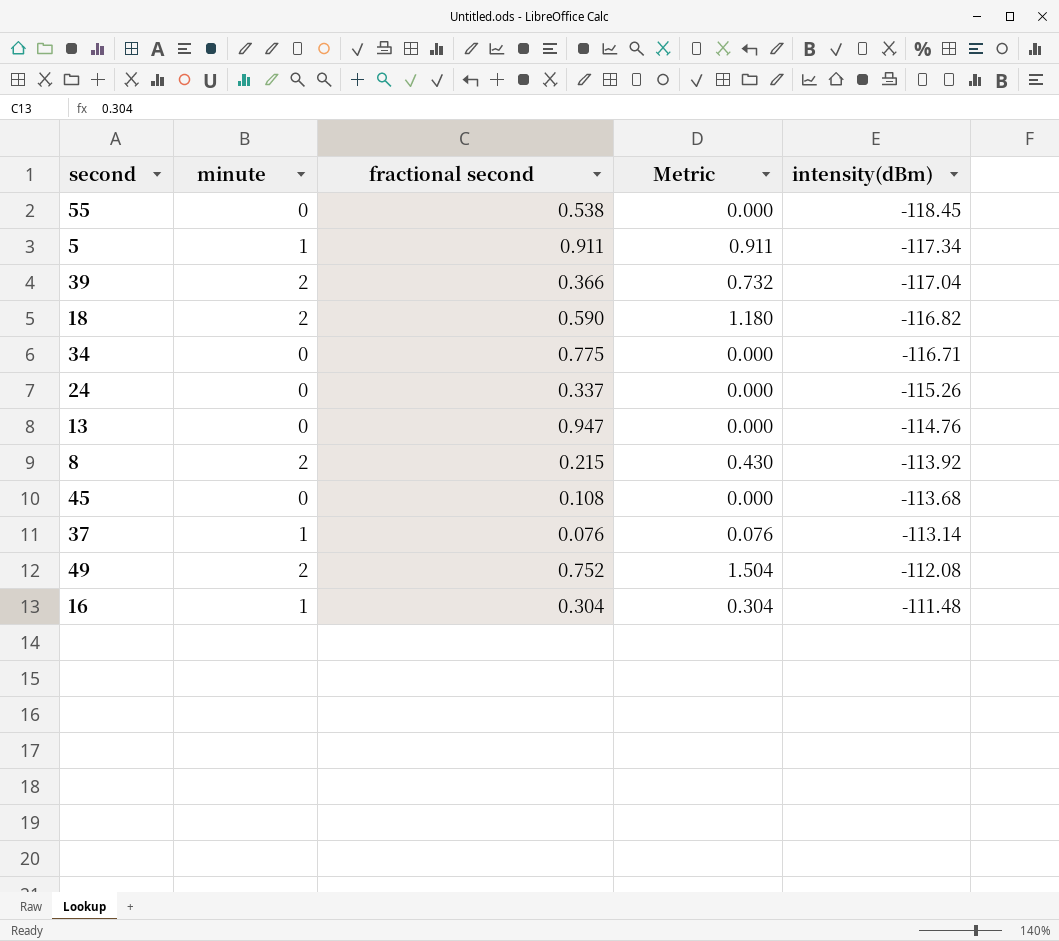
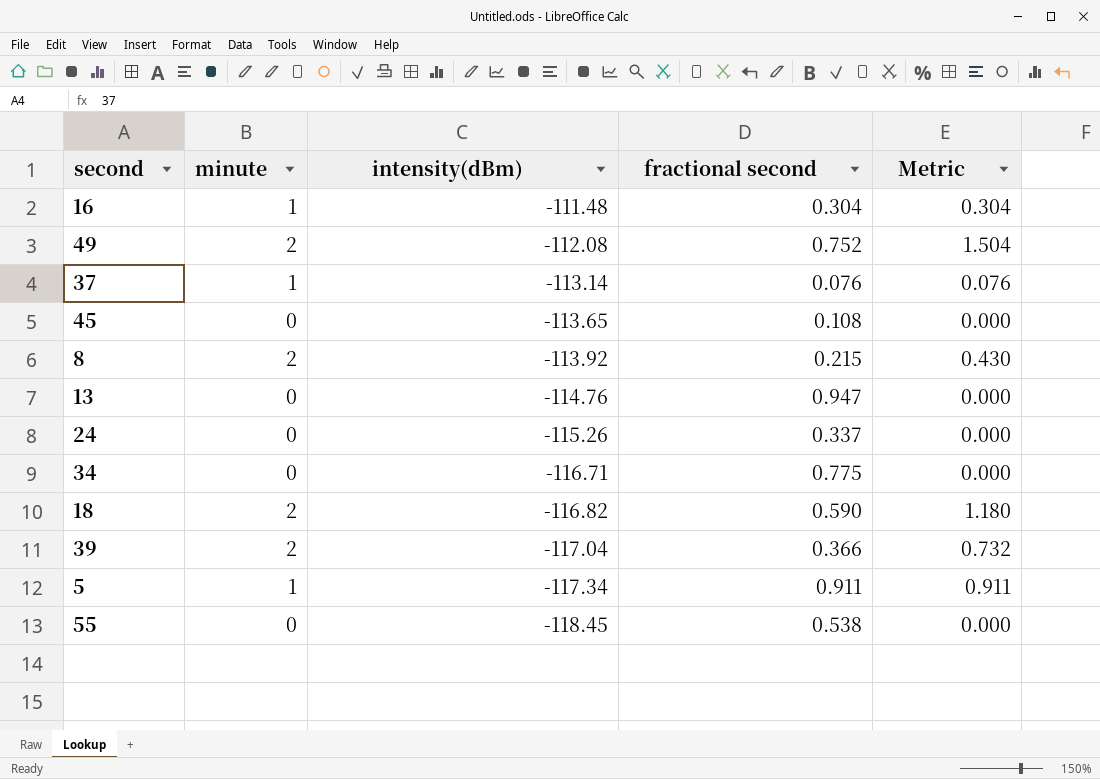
row order: intensity(dBm) ascending -> intensity(dBm) descending
column intensity(dBm) | position: 5 -> 3
45 | intensity(dBm): -113.68 -> -113.65

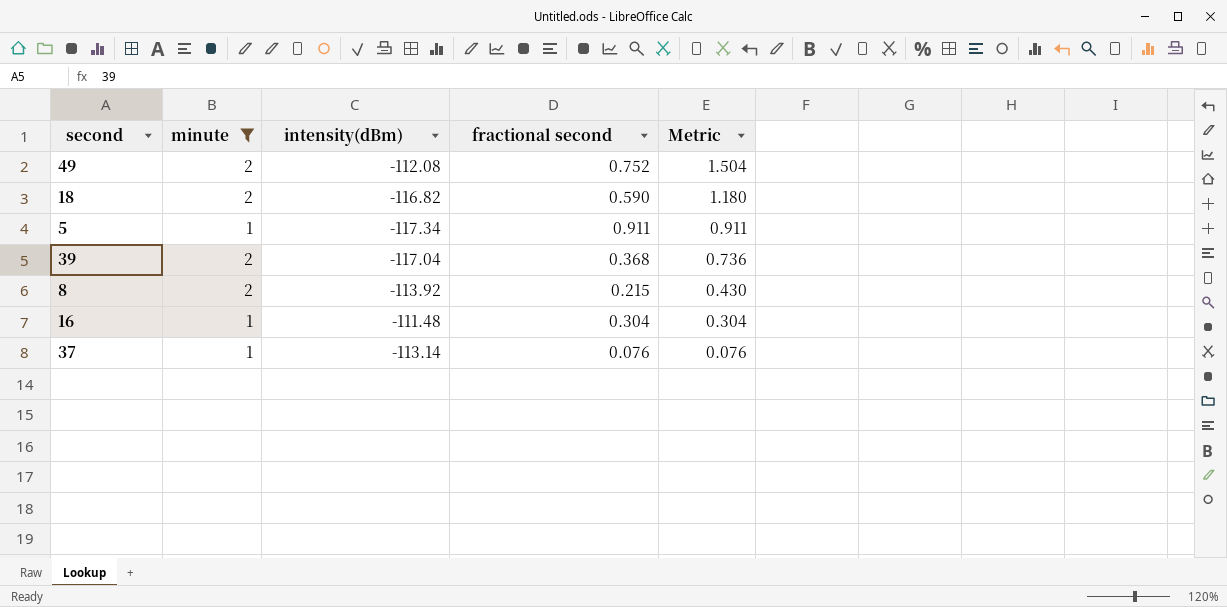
filter: none -> minute != 0
row order: intensity(dBm) descending -> Metric descending
39 | fractional second: 0.366 -> 0.368
39 | Metric: 0.732 -> 0.736

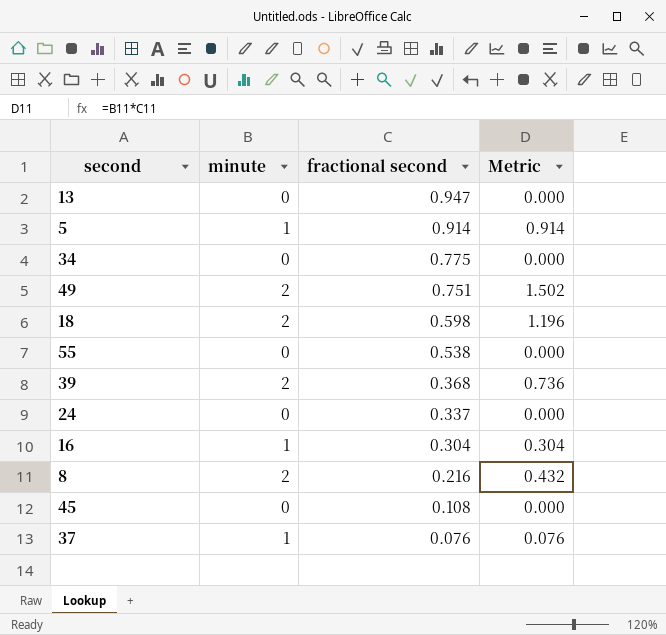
filter: minute != 0 -> none
row order: Metric descending -> fractional second descending
column intensity(dBm) | position: 3 -> none
5 | fractional second: 0.911 -> 0.914
5 | Metric: 0.911 -> 0.914
49 | fractional second: 0.752 -> 0.751
49 | Metric: 1.504 -> 1.502
18 | fractional second: 0.590 -> 0.598
18 | Metric: 1.180 -> 1.196
8 | fractional second: 0.215 -> 0.216
8 | Metric: 0.430 -> 0.432

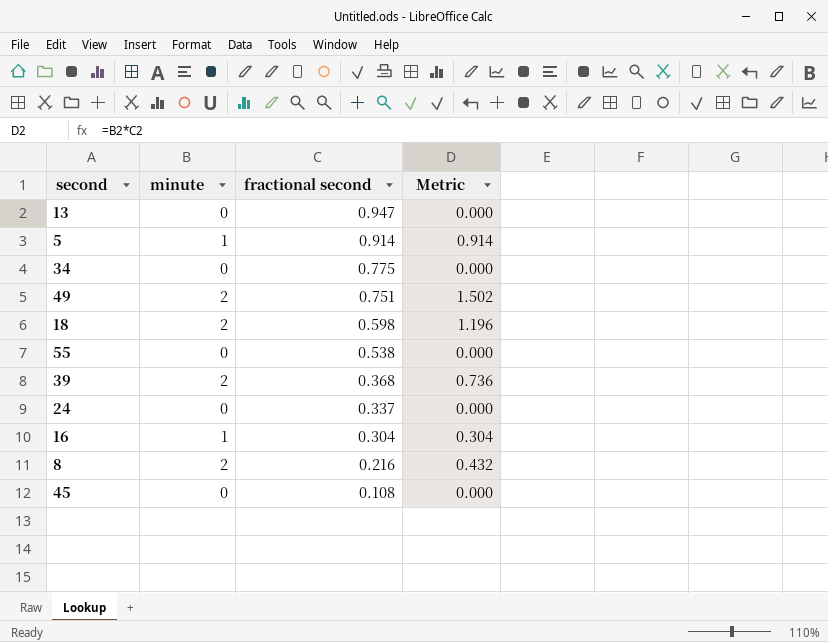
row 37: 1 | 0.076 | 0.076 -> none

